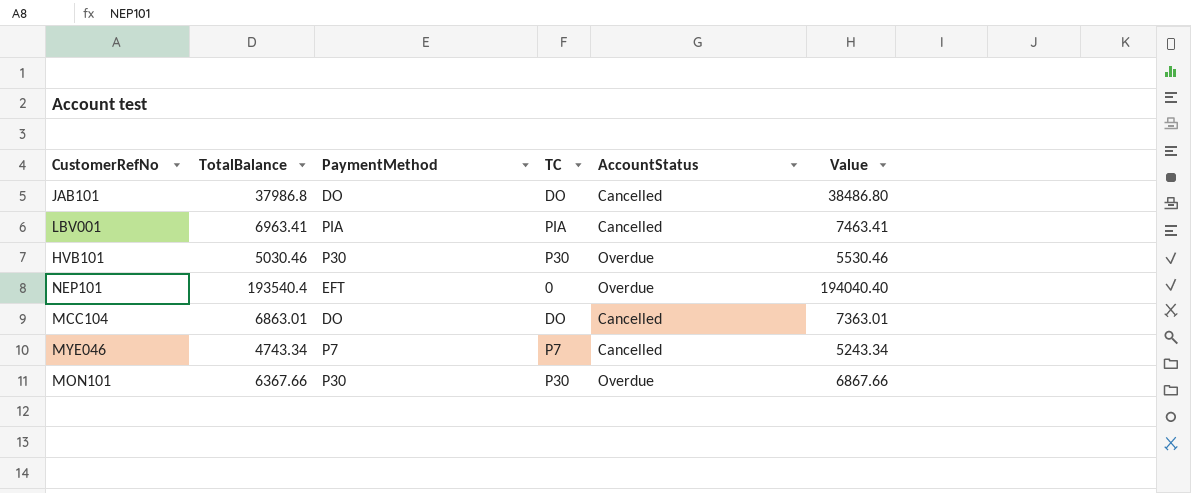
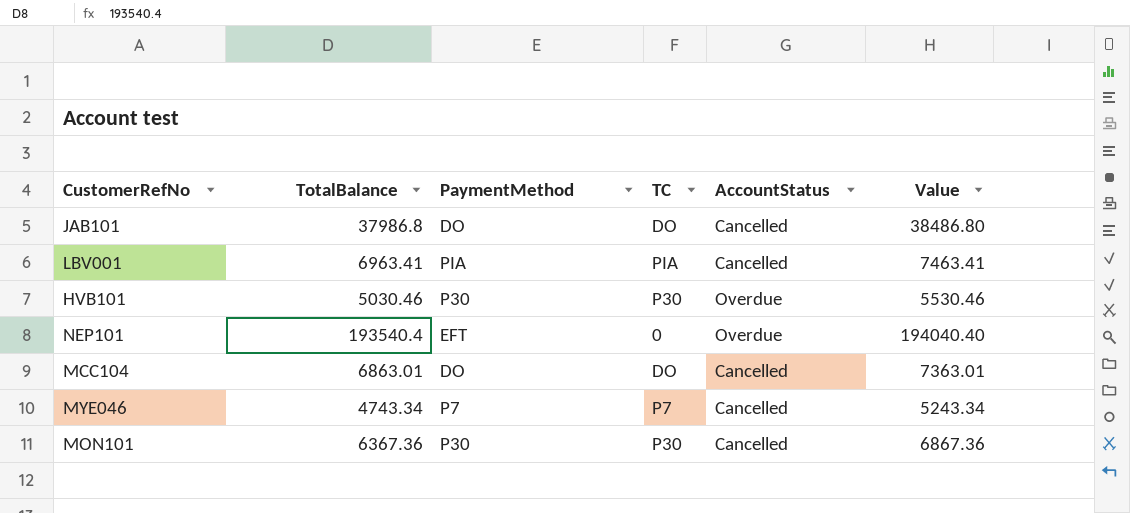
MON101 | TotalBalance: 6367.66 -> 6367.36
MON101 | AccountStatus: Overdue -> Cancelled
MON101 | Value: 6867.66 -> 6867.36

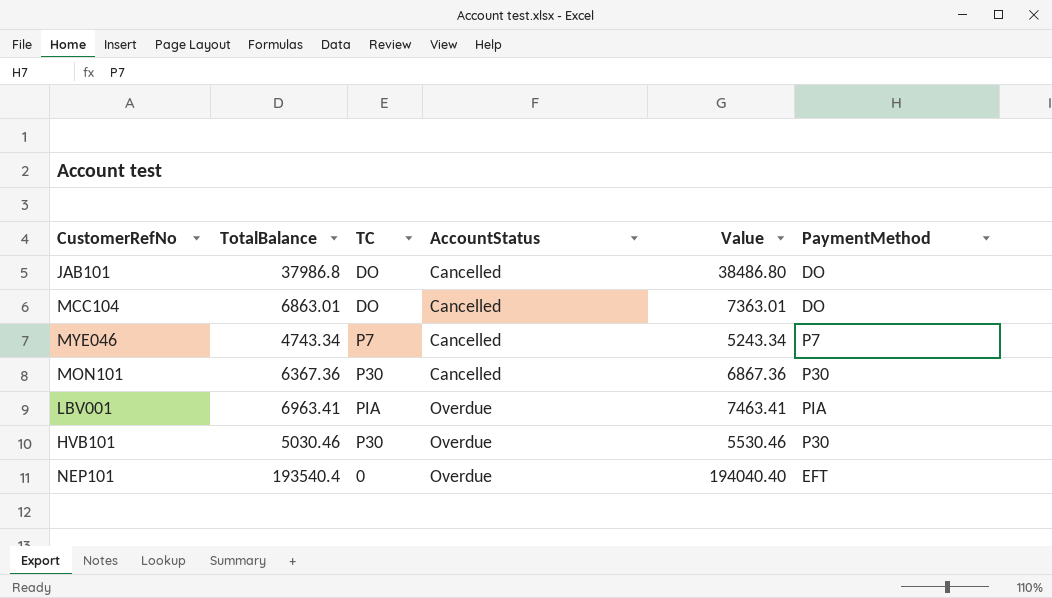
row order: none -> AccountStatus ascending
column PaymentMethod | position: 3 -> 6
LBV001 | AccountStatus: Cancelled -> Overdue

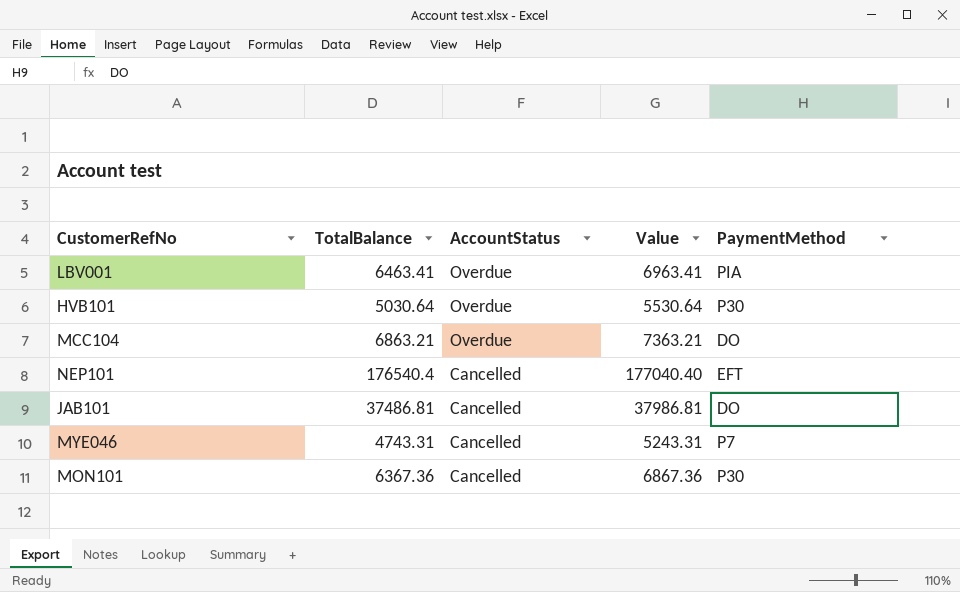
row order: AccountStatus ascending -> AccountStatus descending
column TC | position: 3 -> none
LBV001 | TotalBalance: 6963.41 -> 6463.41
LBV001 | Value: 7463.41 -> 6963.41
HVB101 | TotalBalance: 5030.46 -> 5030.64
HVB101 | Value: 5530.46 -> 5530.64
MCC104 | TotalBalance: 6863.01 -> 6863.21
MCC104 | AccountStatus: Cancelled -> Overdue
MCC104 | Value: 7363.01 -> 7363.21
NEP101 | TotalBalance: 193540.4 -> 176540.4
NEP101 | AccountStatus: Overdue -> Cancelled
NEP101 | Value: 194040.40 -> 177040.40
JAB101 | TotalBalance: 37986.8 -> 37486.81
JAB101 | Value: 38486.80 -> 37986.81
MYE046 | TotalBalance: 4743.34 -> 4743.31
MYE046 | Value: 5243.34 -> 5243.31

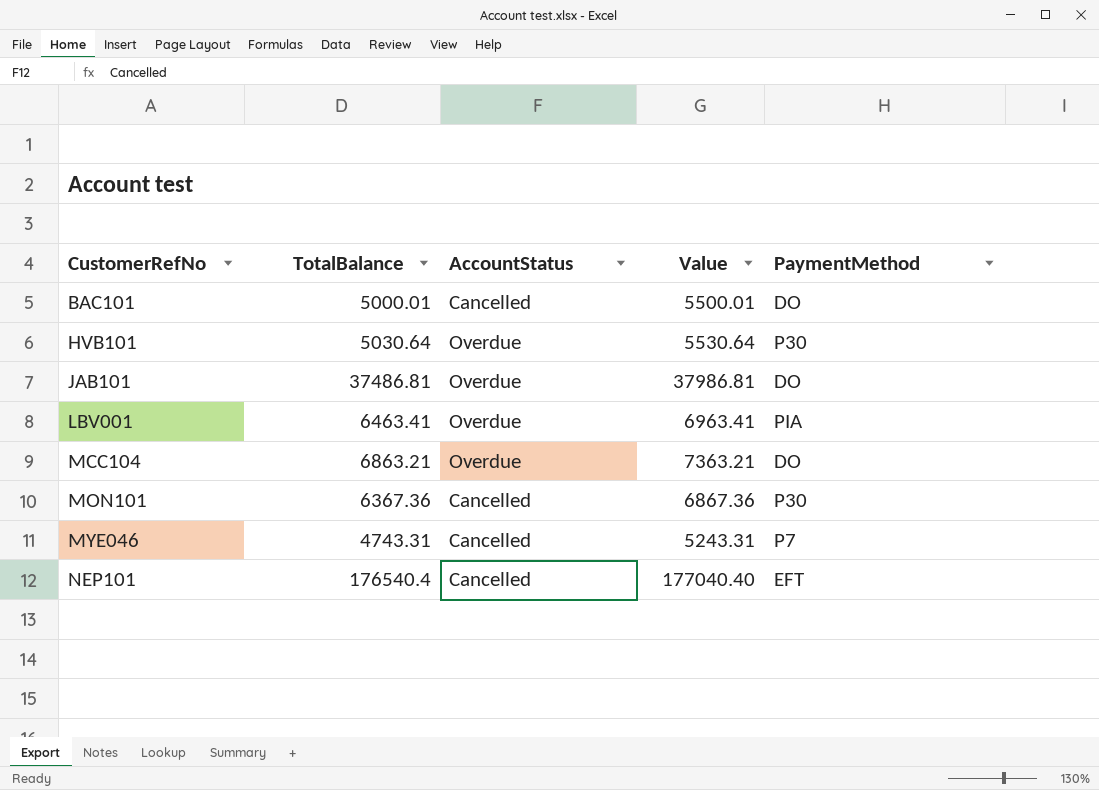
row order: AccountStatus descending -> CustomerRefNo ascending
row BAC101: none -> 5000.01 | Cancelled | 5500.01 | DO
JAB101 | AccountStatus: Cancelled -> Overdue

